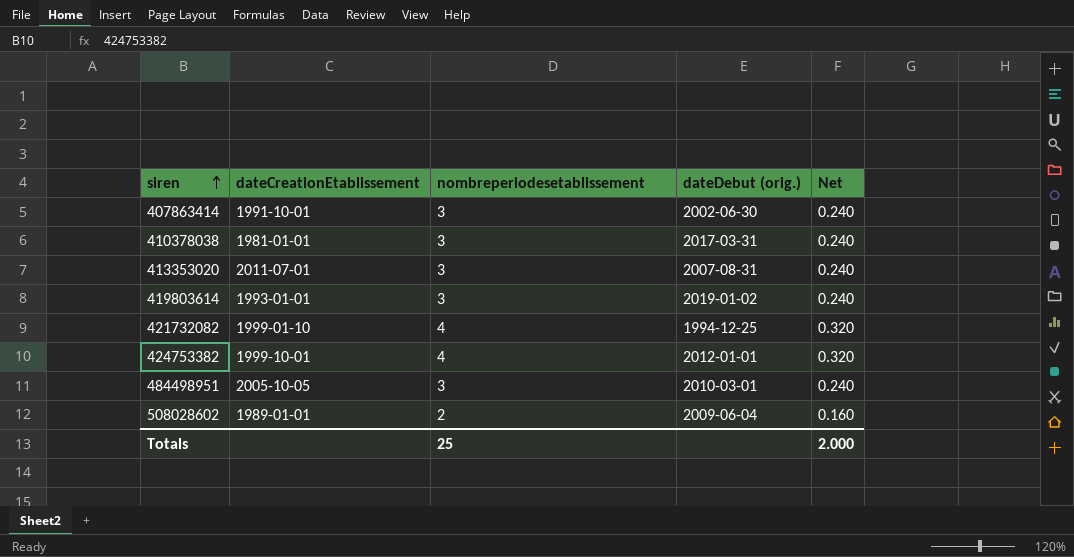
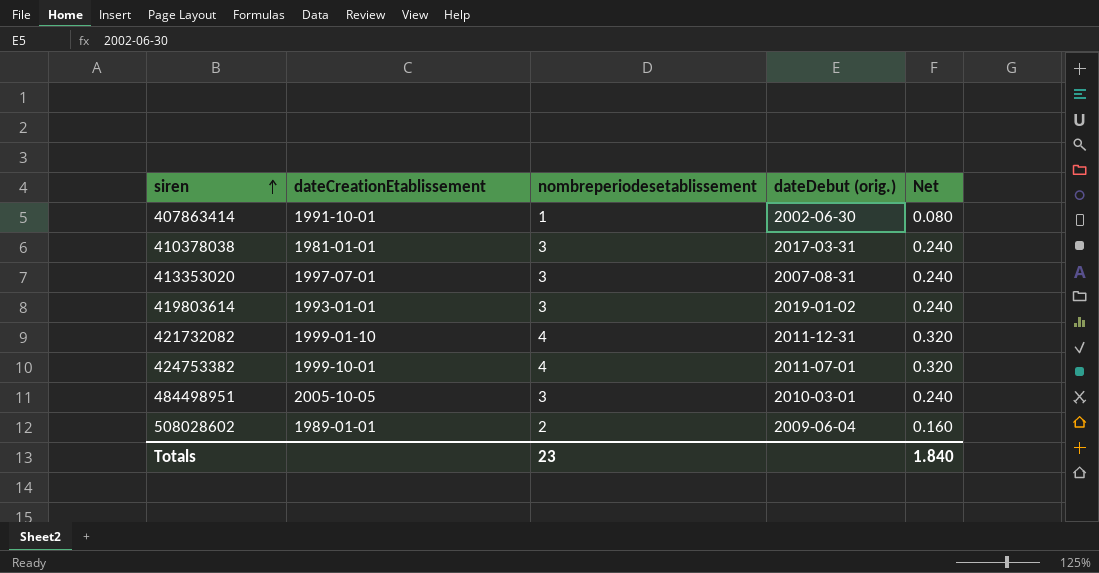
407863414 | nombreperiodesetablissement: 3 -> 1
407863414 | Net: 0.240 -> 0.080
413353020 | dateCreationEtablissement: 2011-07-01 -> 1997-07-01
421732082 | dateDebut (orig.): 1994-12-25 -> 2011-12-31
424753382 | dateDebut (orig.): 2012-01-01 -> 2011-07-01
Totals | nombreperiodesetablissement: 25 -> 23
Totals | Net: 2.000 -> 1.840

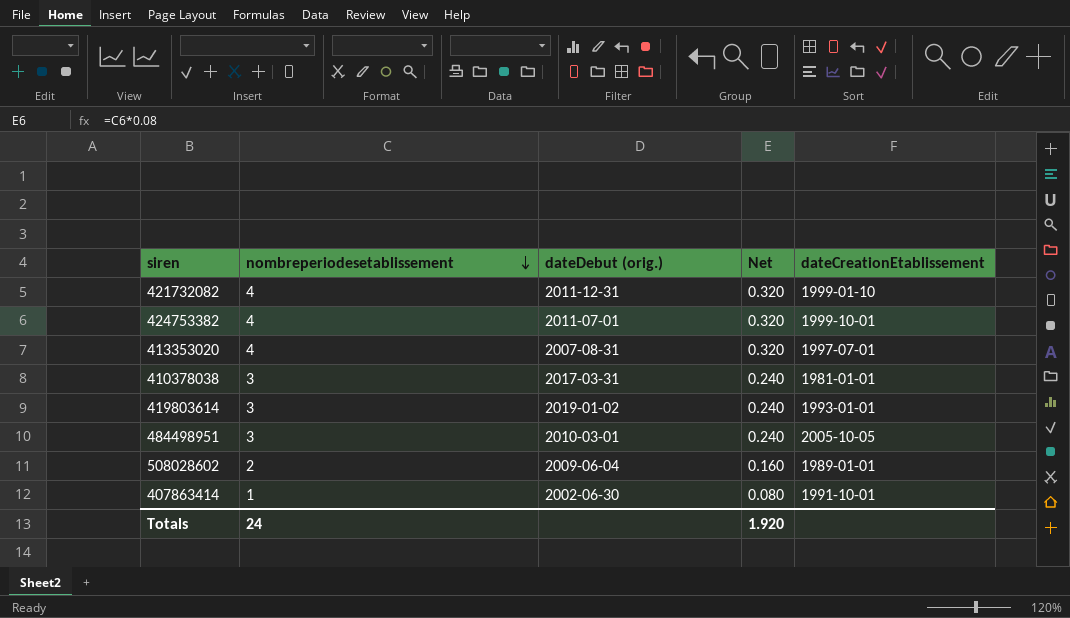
row order: siren ascending -> nombreperiodesetablissement descending
column dateCreationEtablissement | position: 2 -> 5
413353020 | nombreperiodesetablissement: 3 -> 4
413353020 | Net: 0.240 -> 0.320
Totals | nombreperiodesetablissement: 23 -> 24
Totals | Net: 1.840 -> 1.920

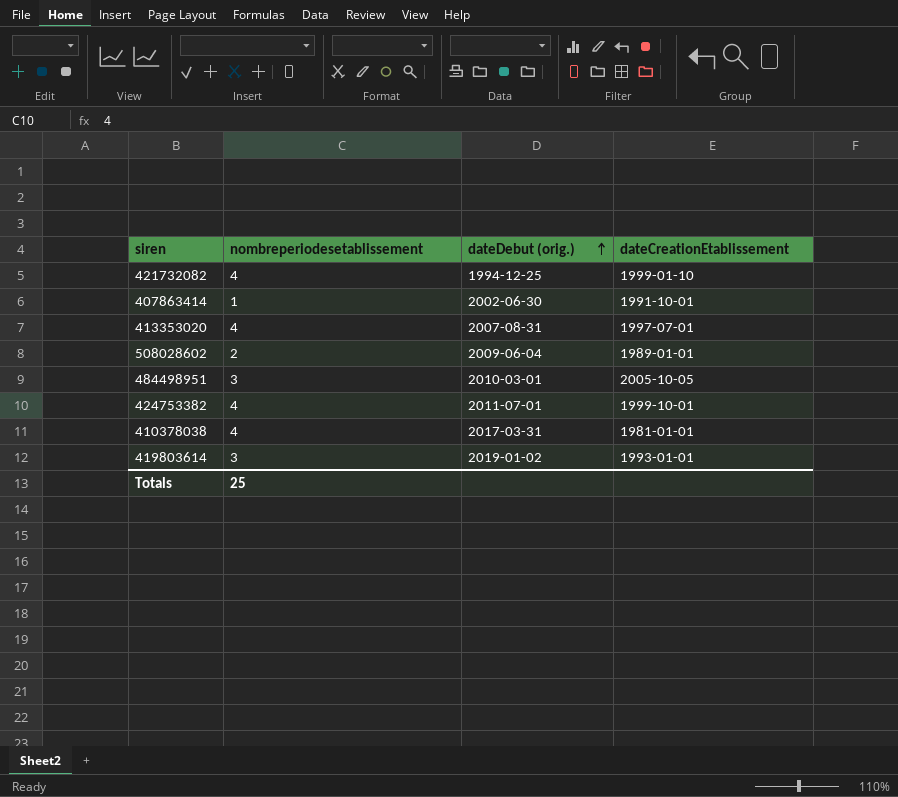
row order: nombreperiodesetablissement descending -> dateDebut (orig.) ascending
column Net | formula: [nombreperiodesetablissement] * 0.08 -> none
421732082 | dateDebut (orig.): 2011-12-31 -> 1994-12-25
410378038 | nombreperiodesetablissement: 3 -> 4
Totals | nombreperiodesetablissement: 24 -> 25

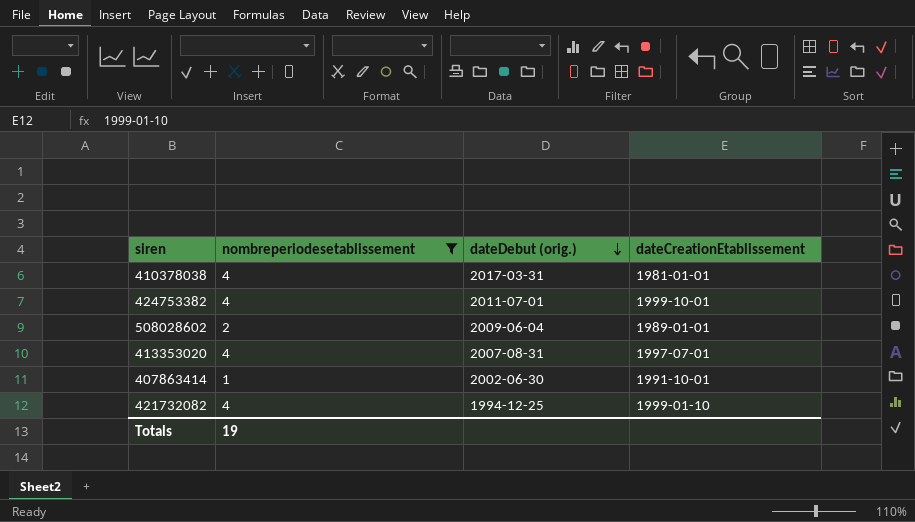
filter: none -> nombreperiodesetablissement != 3
row order: dateDebut (orig.) ascending -> dateDebut (orig.) descending
Totals | nombreperiodesetablissement: 25 -> 19

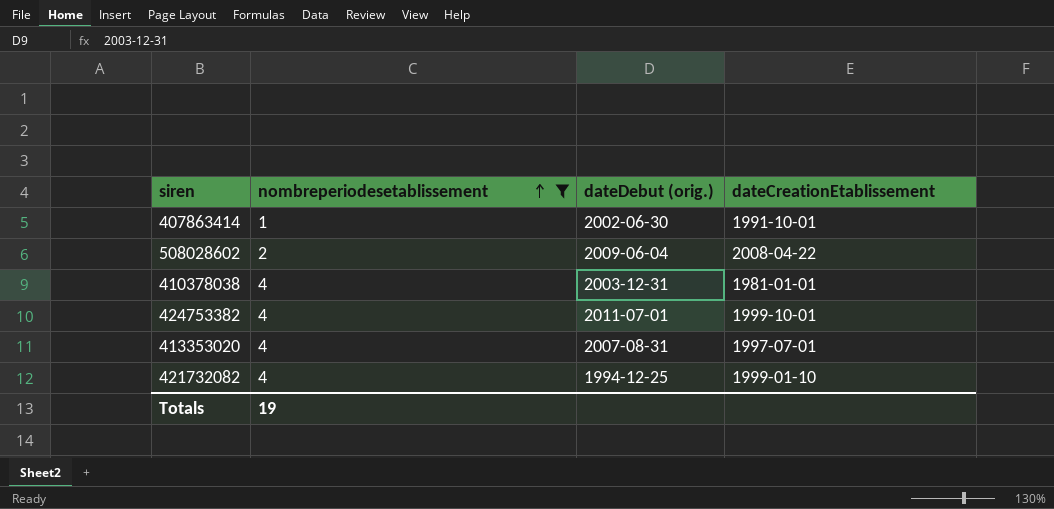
row order: dateDebut (orig.) descending -> nombreperiodesetablissement ascending
508028602 | dateCreationEtablissement: 1989-01-01 -> 2008-04-22
410378038 | dateDebut (orig.): 2017-03-31 -> 2003-12-31

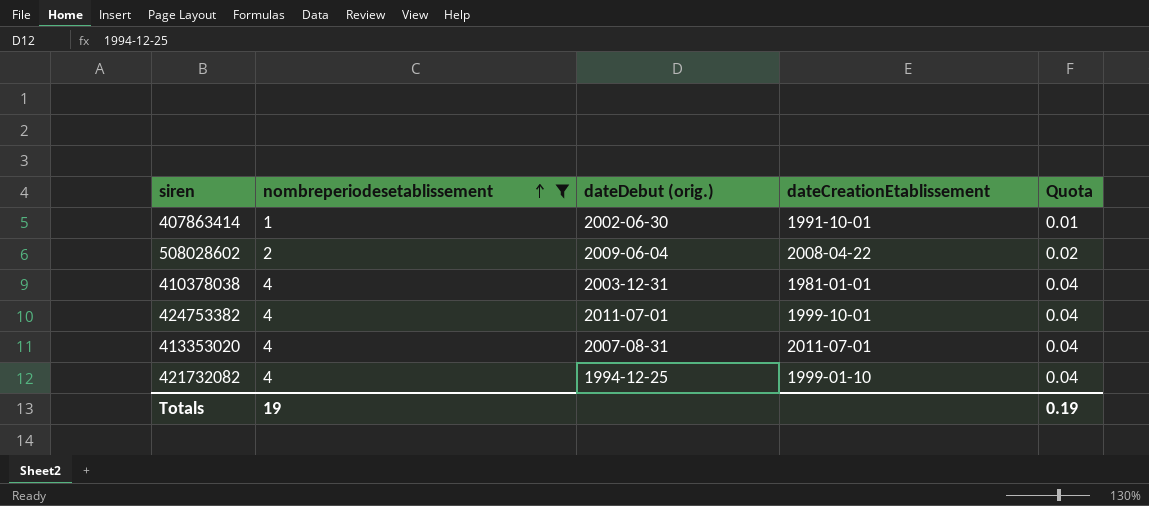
column Quota | formula: none -> [nombreperiodesetablissement] * 0.01
413353020 | dateCreationEtablissement: 1997-07-01 -> 2011-07-01

